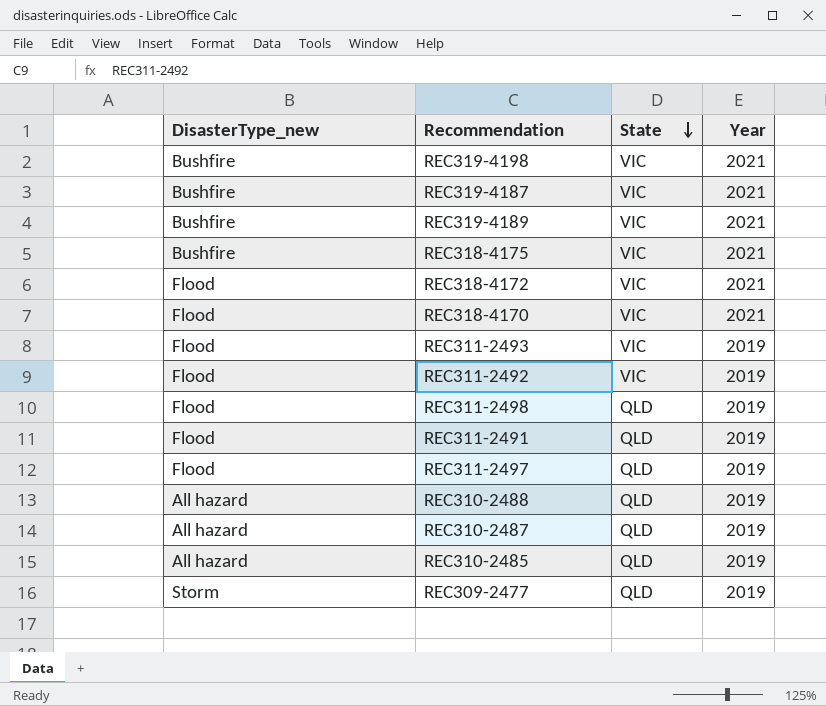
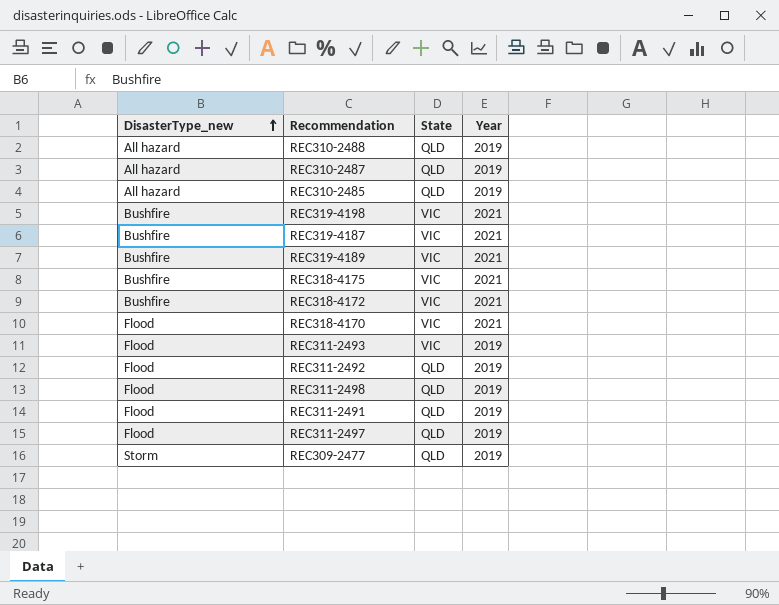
row order: State descending -> DisasterType_new ascending
REC318-4172 | DisasterType_new: Flood -> Bushfire
REC311-2492 | State: VIC -> QLD

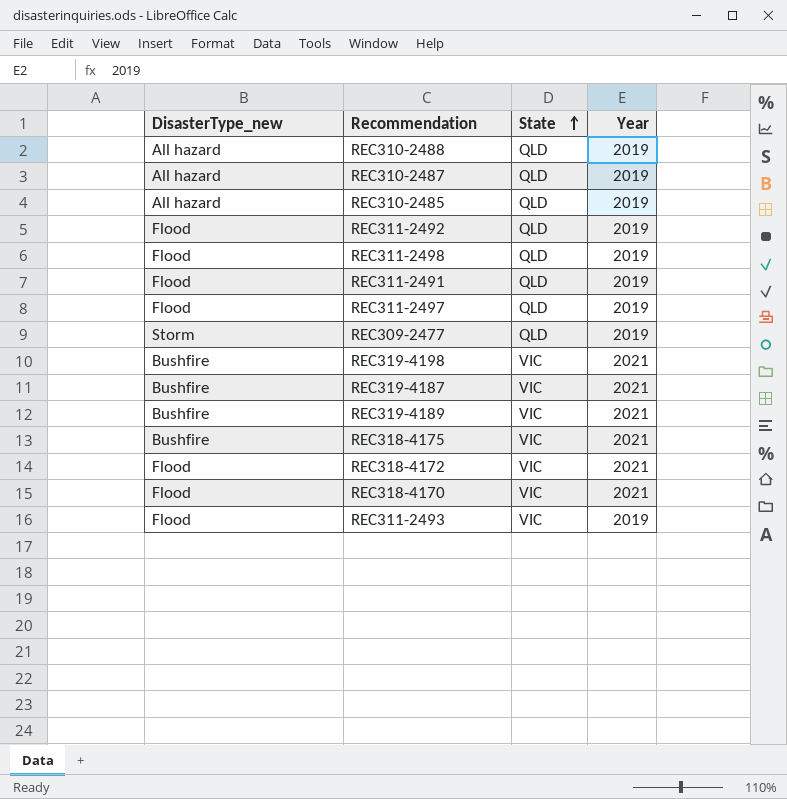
row order: DisasterType_new ascending -> State ascending
REC318-4172 | DisasterType_new: Bushfire -> Flood

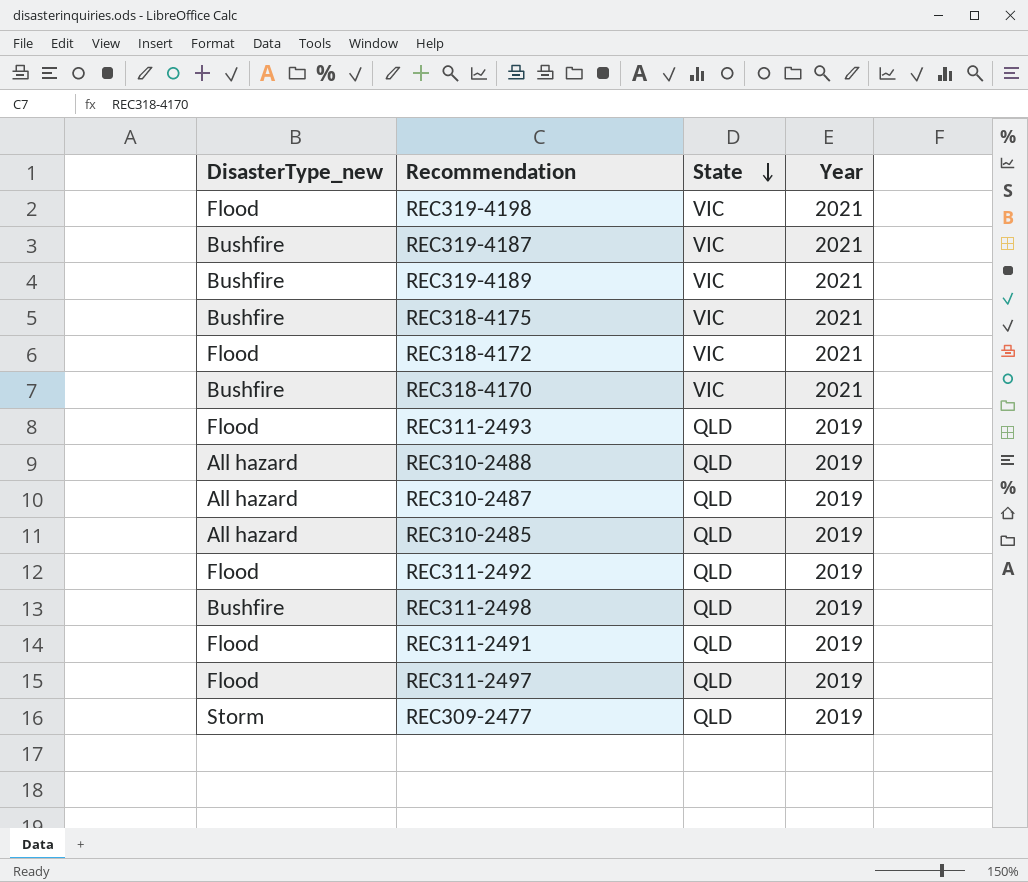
row order: State ascending -> State descending
REC319-4198 | DisasterType_new: Bushfire -> Flood
REC318-4170 | DisasterType_new: Flood -> Bushfire
REC311-2493 | State: VIC -> QLD
REC311-2498 | DisasterType_new: Flood -> Bushfire

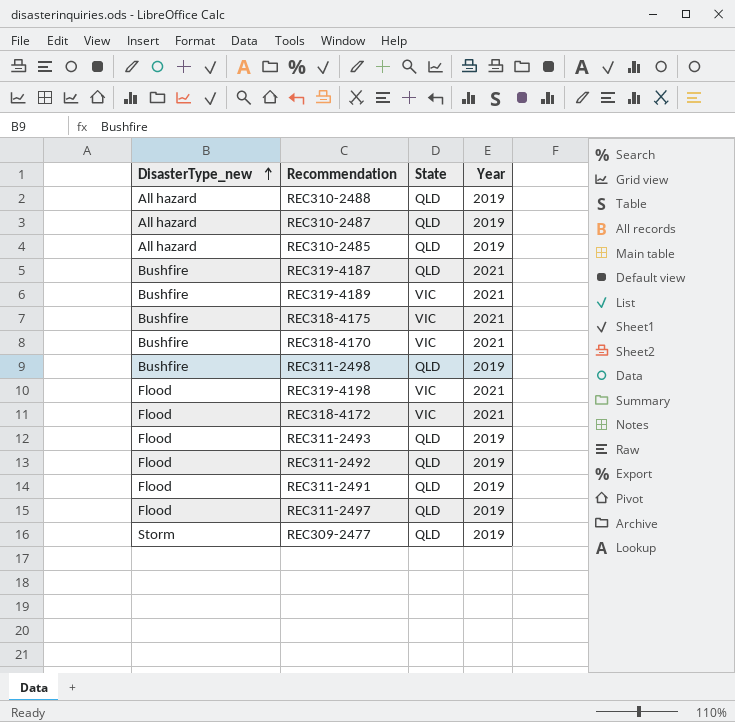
row order: State descending -> DisasterType_new ascending
REC319-4187 | State: VIC -> QLD

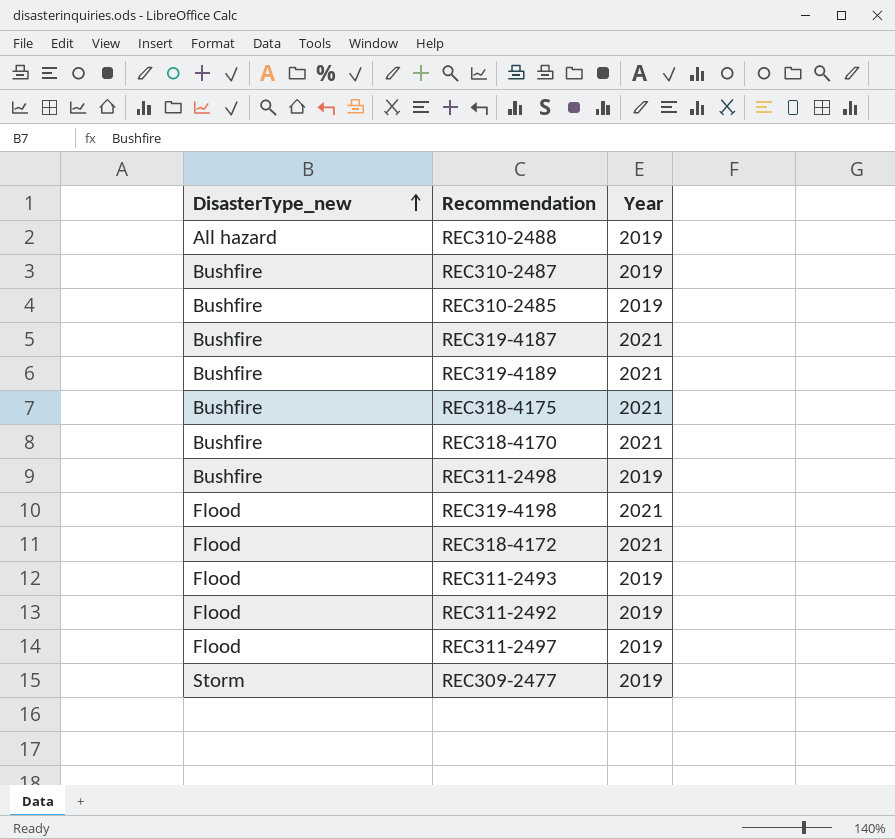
column State | position: 3 -> none
row REC311-2491: Flood | QLD | 2019 -> none
REC310-2487 | DisasterType_new: All hazard -> Bushfire
REC310-2485 | DisasterType_new: All hazard -> Bushfire

